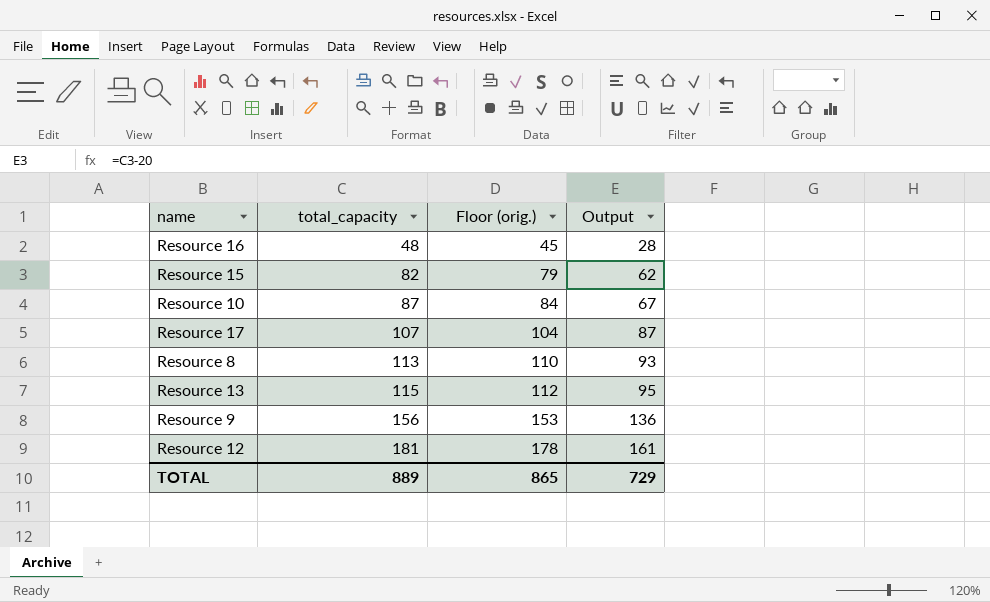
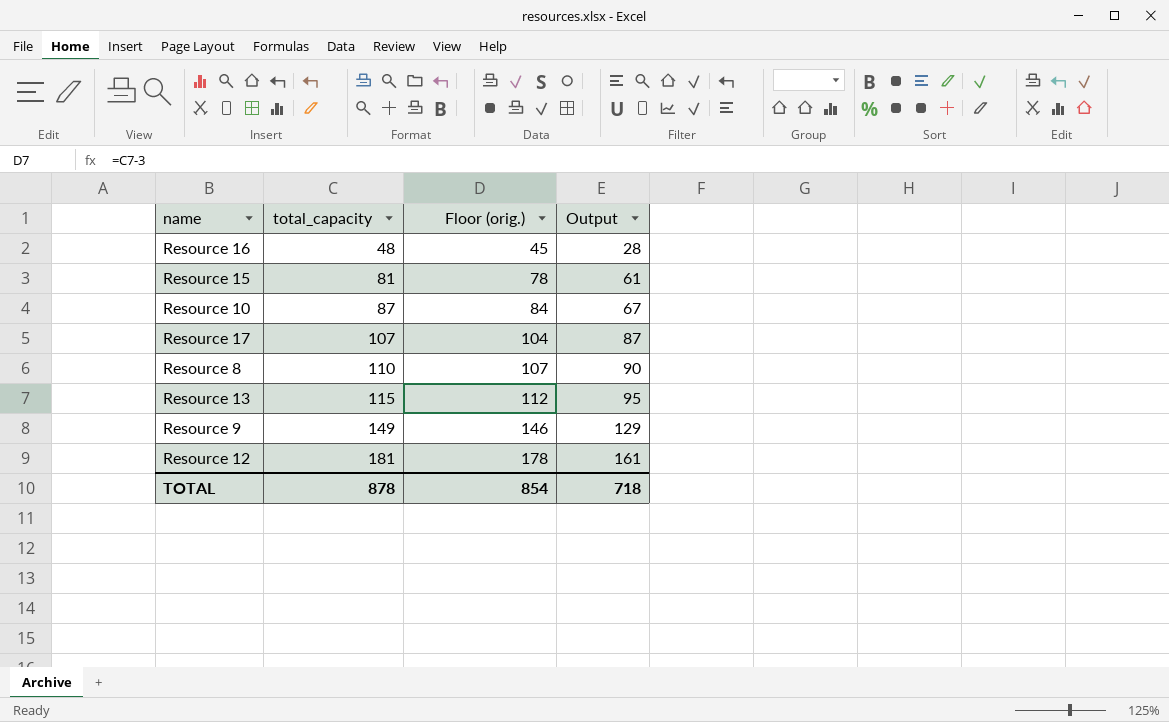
Resource 15 | total_capacity: 82 -> 81
Resource 15 | Floor (orig.): 79 -> 78
Resource 15 | Output: 62 -> 61
Resource 8 | total_capacity: 113 -> 110
Resource 8 | Floor (orig.): 110 -> 107
Resource 8 | Output: 93 -> 90
Resource 9 | total_capacity: 156 -> 149
Resource 9 | Floor (orig.): 153 -> 146
Resource 9 | Output: 136 -> 129
TOTAL | total_capacity: 889 -> 878
TOTAL | Floor (orig.): 865 -> 854
TOTAL | Output: 729 -> 718

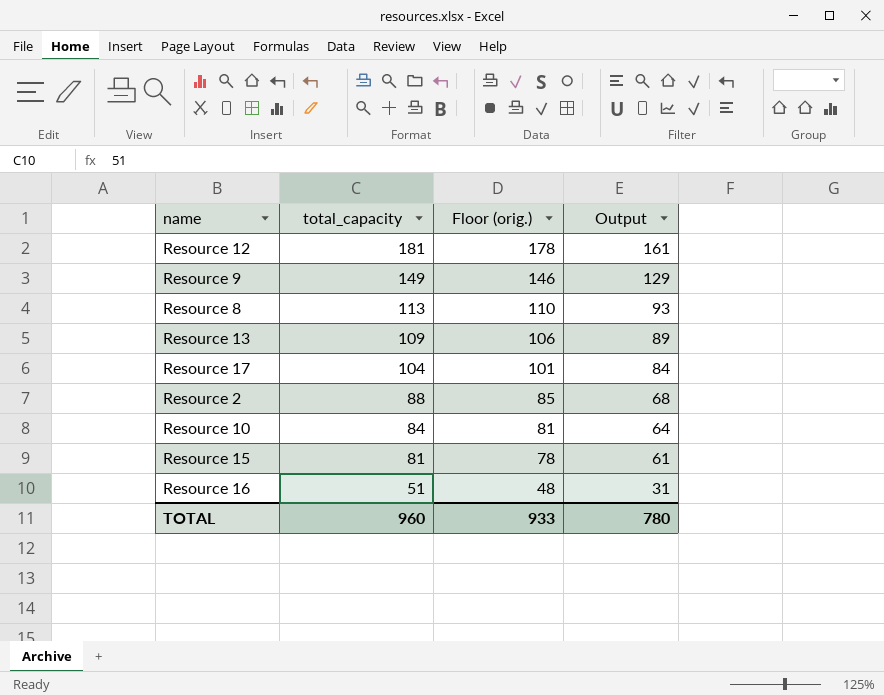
row order: total_capacity ascending -> total_capacity descending
Resource 8 | total_capacity: 110 -> 113
Resource 8 | Floor (orig.): 107 -> 110
Resource 8 | Output: 90 -> 93
Resource 13 | total_capacity: 115 -> 109
Resource 13 | Floor (orig.): 112 -> 106
Resource 13 | Output: 95 -> 89
Resource 17 | total_capacity: 107 -> 104
Resource 17 | Floor (orig.): 104 -> 101
Resource 17 | Output: 87 -> 84
row Resource 2: none -> 88 | 85 | 68
Resource 10 | total_capacity: 87 -> 84
Resource 10 | Floor (orig.): 84 -> 81
Resource 10 | Output: 67 -> 64
Resource 16 | total_capacity: 48 -> 51
Resource 16 | Floor (orig.): 45 -> 48
Resource 16 | Output: 28 -> 31
TOTAL | total_capacity: 878 -> 960
TOTAL | Floor (orig.): 854 -> 933
TOTAL | Output: 718 -> 780

